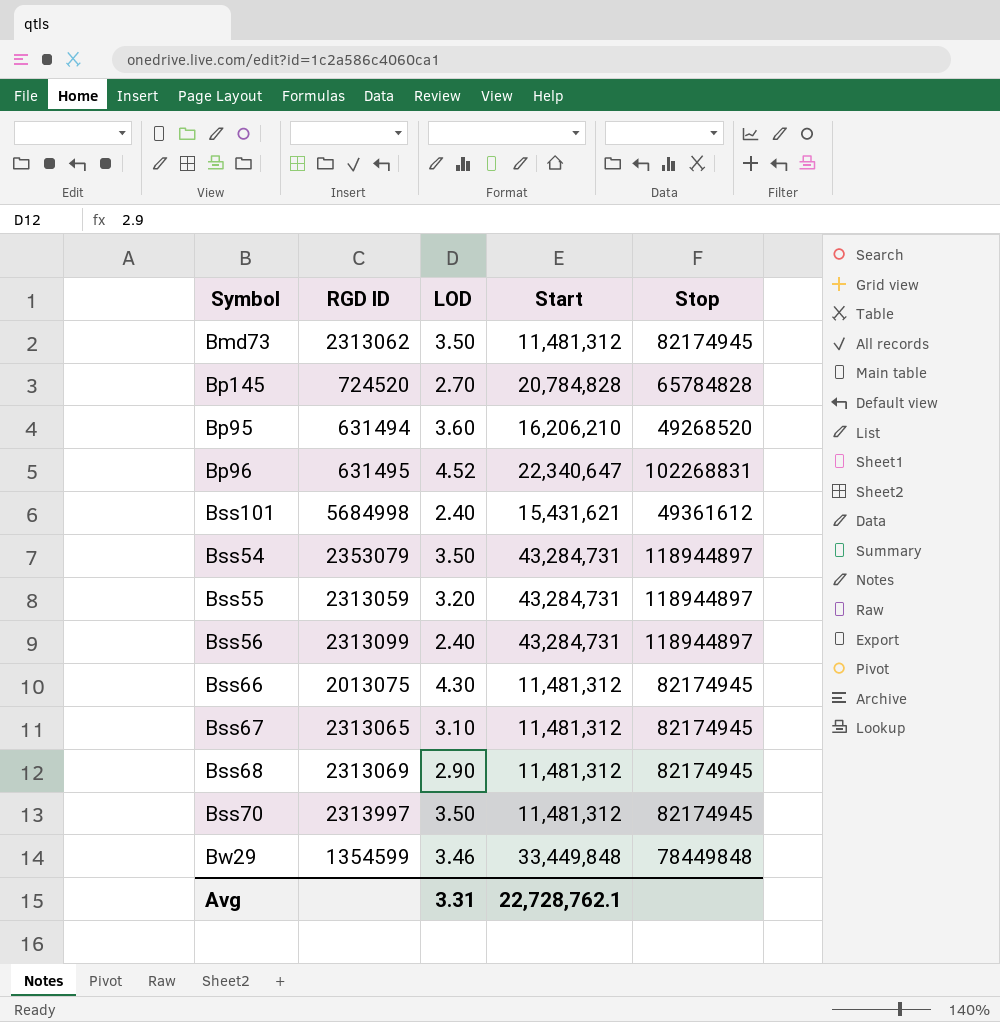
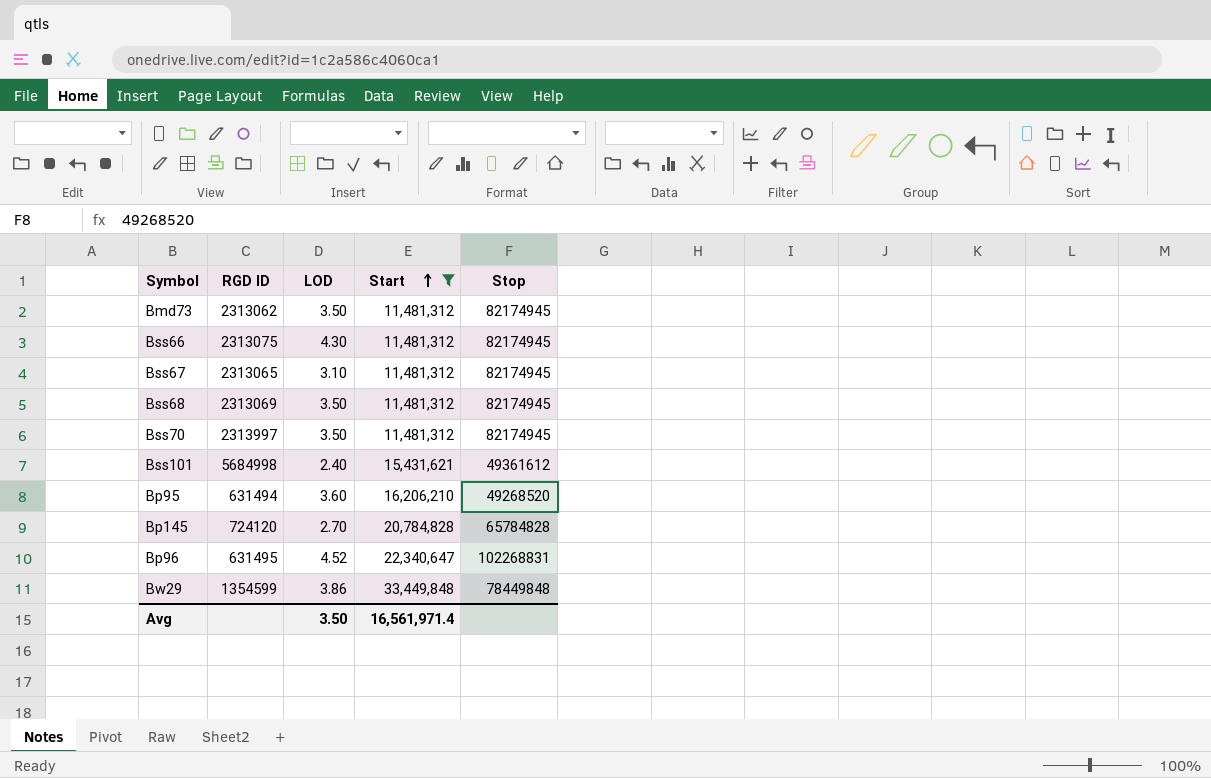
filter: none -> Start != 43,284,731
row order: none -> Start ascending
Bss66 | RGD ID: 2013075 -> 2313075
Bss68 | LOD: 2.90 -> 3.50
Bp145 | RGD ID: 724520 -> 724120
Bw29 | LOD: 3.46 -> 3.86
Avg | LOD: 3.31 -> 3.50
Avg | Start: 22,728,762.1 -> 16,561,971.4

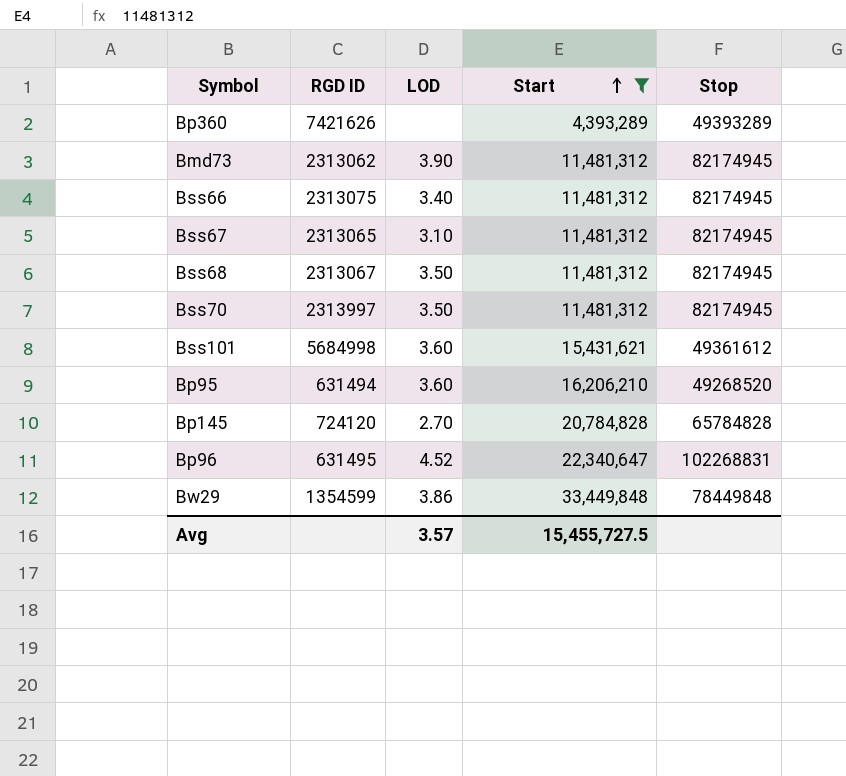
row Bp360: none -> 7421626 | none | 4,393,289 | 49393289
Bmd73 | LOD: 3.50 -> 3.90
Bss66 | LOD: 4.30 -> 3.40
Bss68 | RGD ID: 2313069 -> 2313067
Bss101 | LOD: 2.40 -> 3.60
Avg | LOD: 3.50 -> 3.57
Avg | Start: 16,561,971.4 -> 15,455,727.5

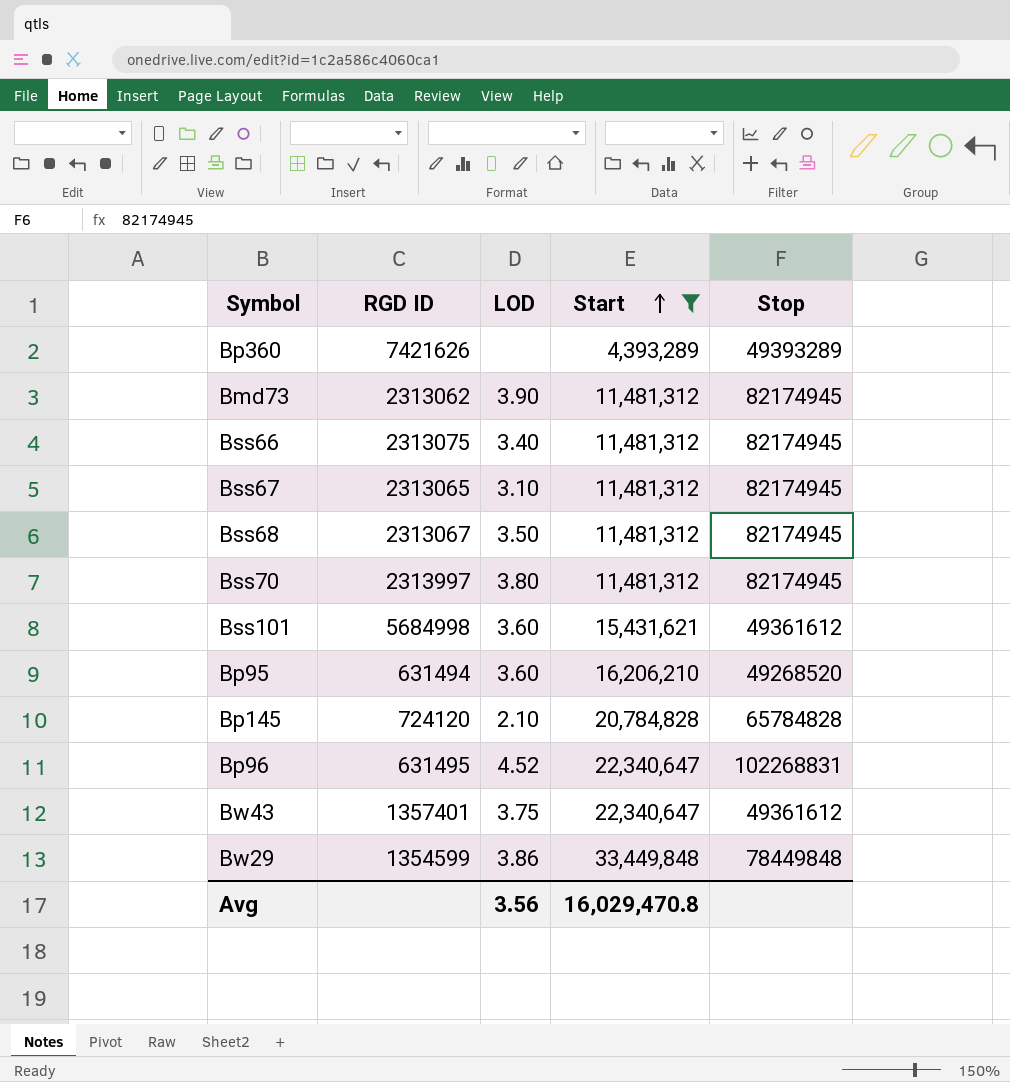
Bss70 | LOD: 3.50 -> 3.80
Bp145 | LOD: 2.70 -> 2.10
row Bw43: none -> 1357401 | 3.75 | 22,340,647 | 49361612
Avg | LOD: 3.57 -> 3.56
Avg | Start: 15,455,727.5 -> 16,029,470.8

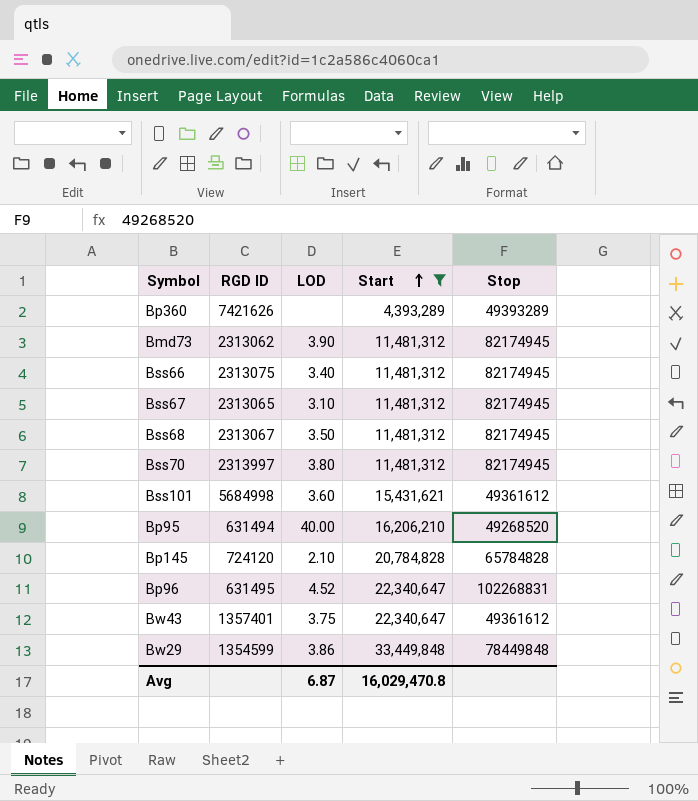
Bp95 | LOD: 3.60 -> 40.00
Avg | LOD: 3.56 -> 6.87

